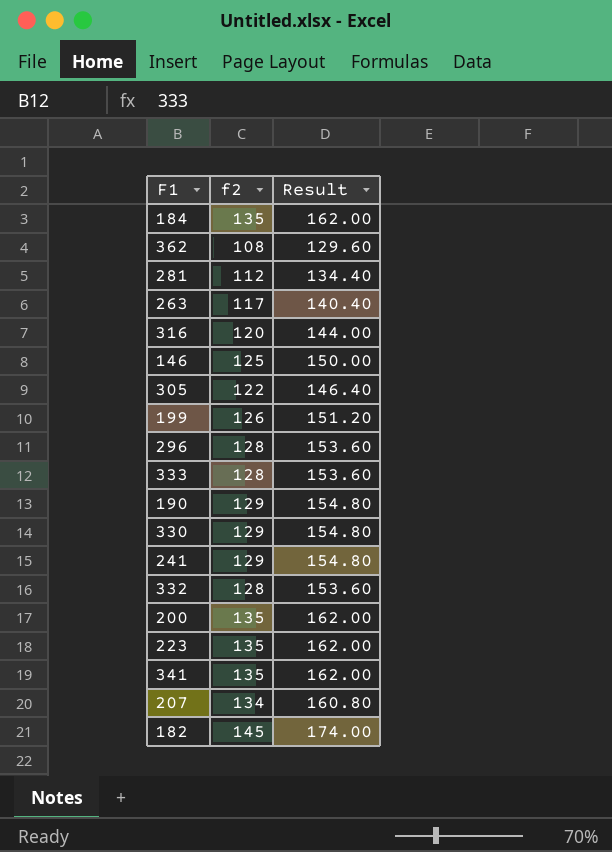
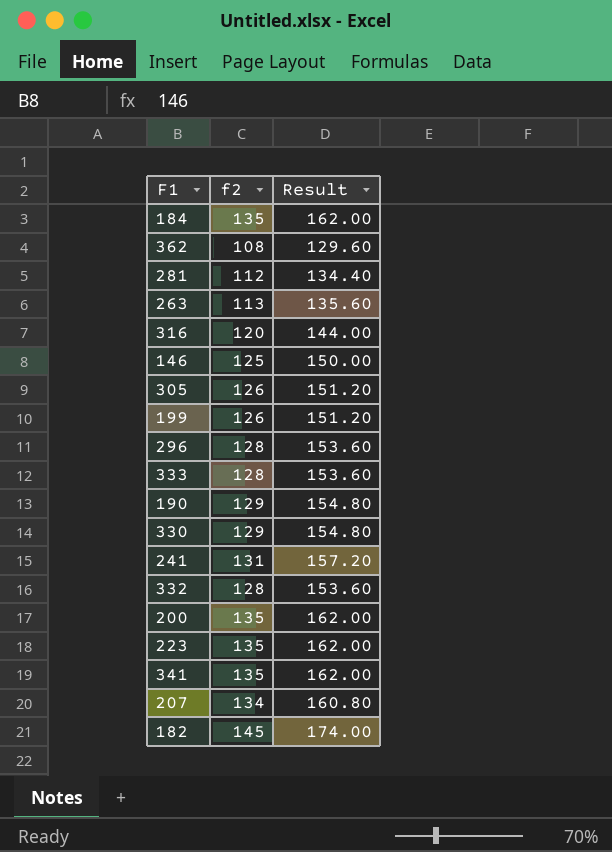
263 | f2: 117 -> 113
263 | Result: 140.40 -> 135.60
305 | f2: 122 -> 126
305 | Result: 146.40 -> 151.20
241 | f2: 129 -> 131
241 | Result: 154.80 -> 157.20

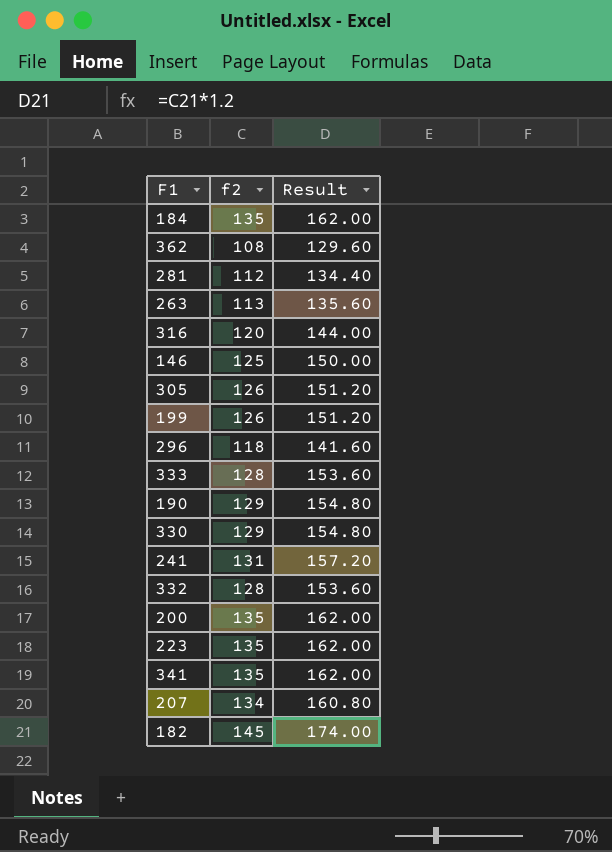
296 | f2: 128 -> 118
296 | Result: 153.60 -> 141.60

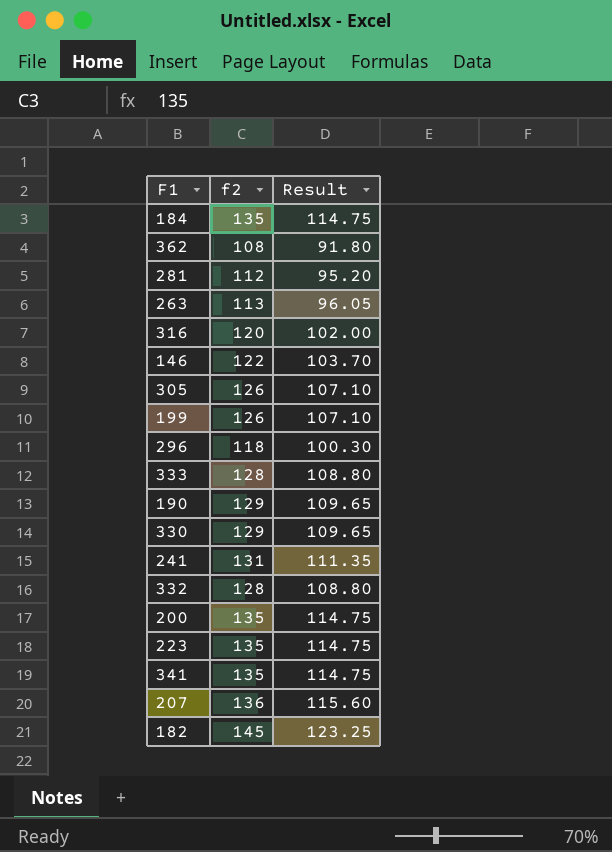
column Result | formula: [f2] * 1.2 -> [f2] * 0.85
146 | f2: 125 -> 122
207 | f2: 134 -> 136

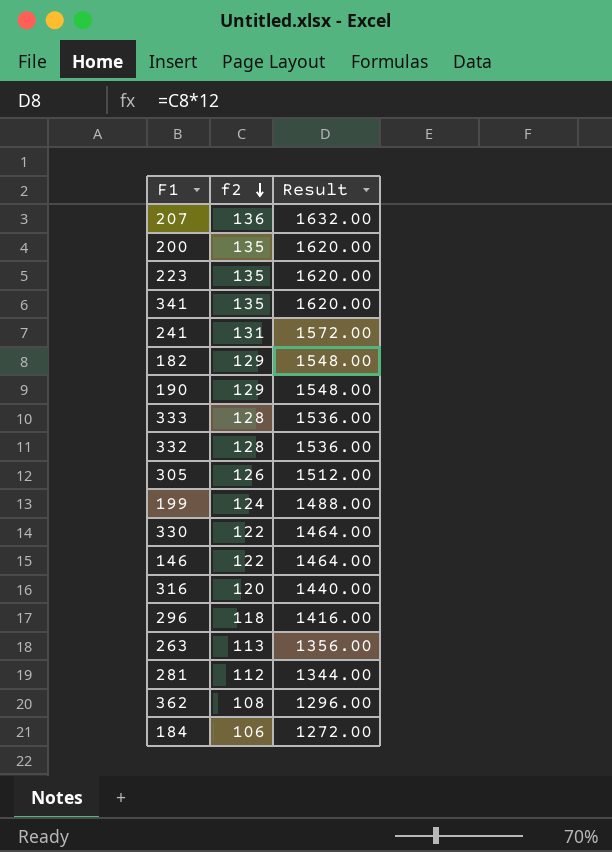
row order: none -> f2 descending
column Result | formula: [f2] * 0.85 -> [f2] * 12
182 | f2: 145 -> 129
199 | f2: 126 -> 124
330 | f2: 129 -> 122
184 | f2: 135 -> 106

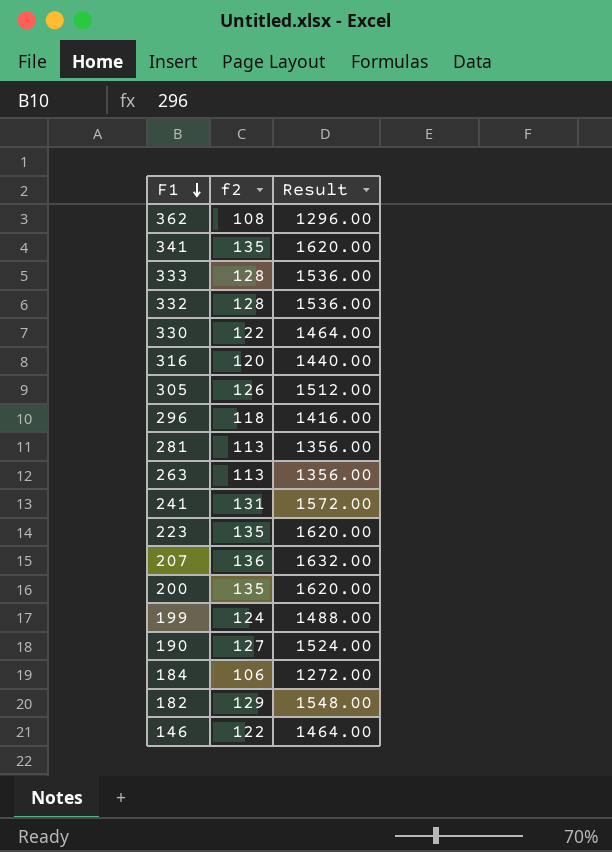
row order: f2 descending -> F1 descending
281 | f2: 112 -> 113
281 | Result: 1344.00 -> 1356.00
190 | f2: 129 -> 127
190 | Result: 1548.00 -> 1524.00

